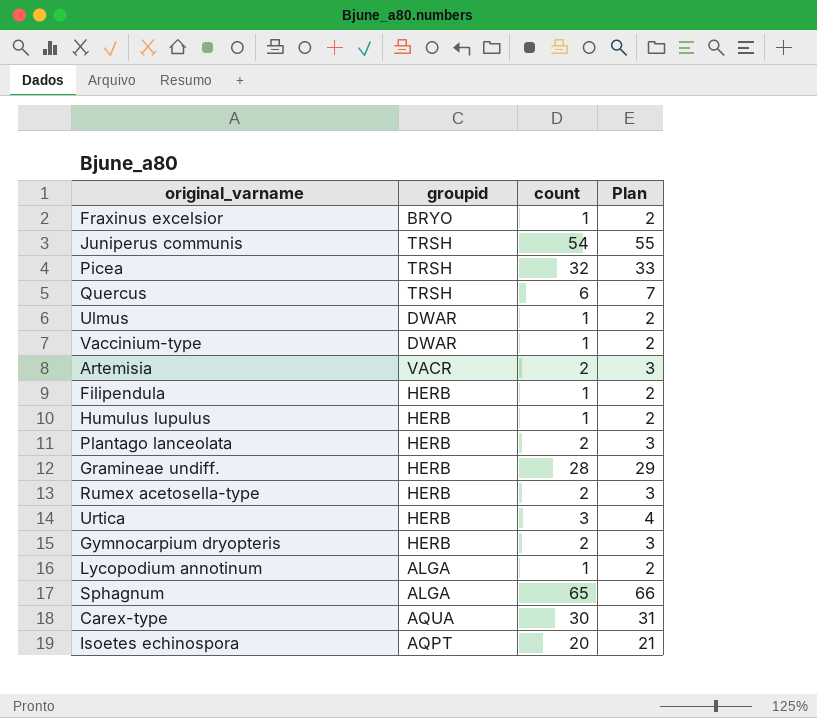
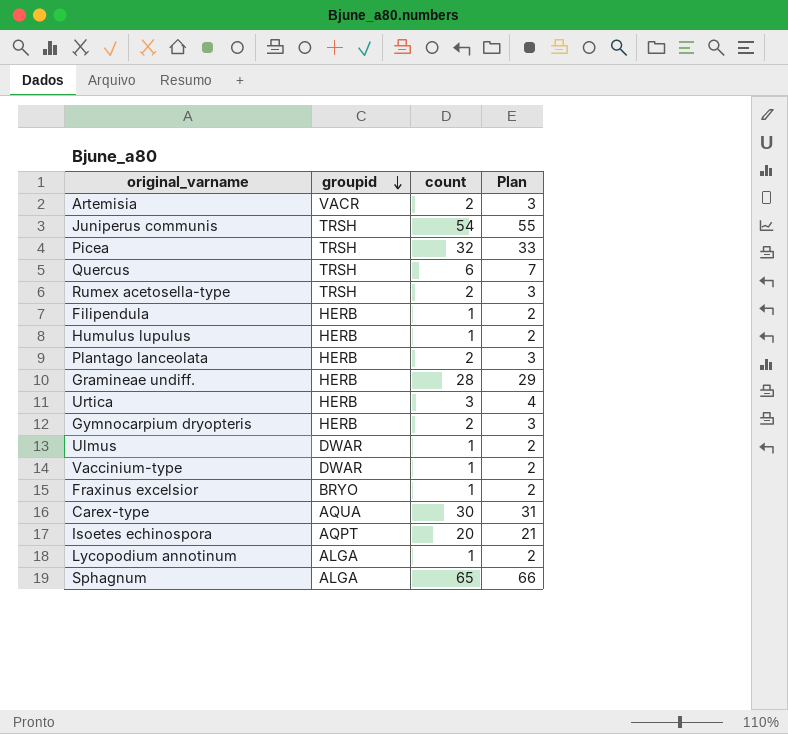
row order: none -> groupid descending
Rumex acetosella-type | groupid: HERB -> TRSH

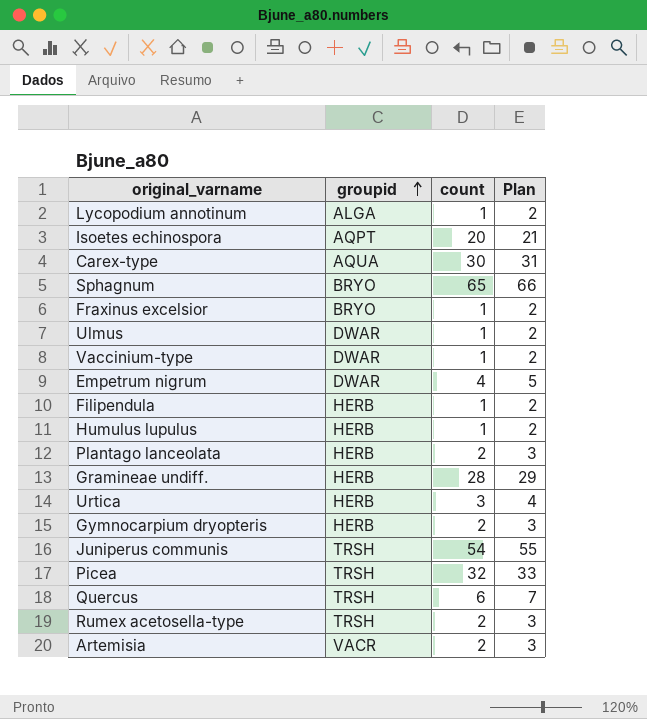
row order: groupid descending -> groupid ascending
Sphagnum | groupid: ALGA -> BRYO
row Empetrum nigrum: none -> DWAR | 4 | 5

